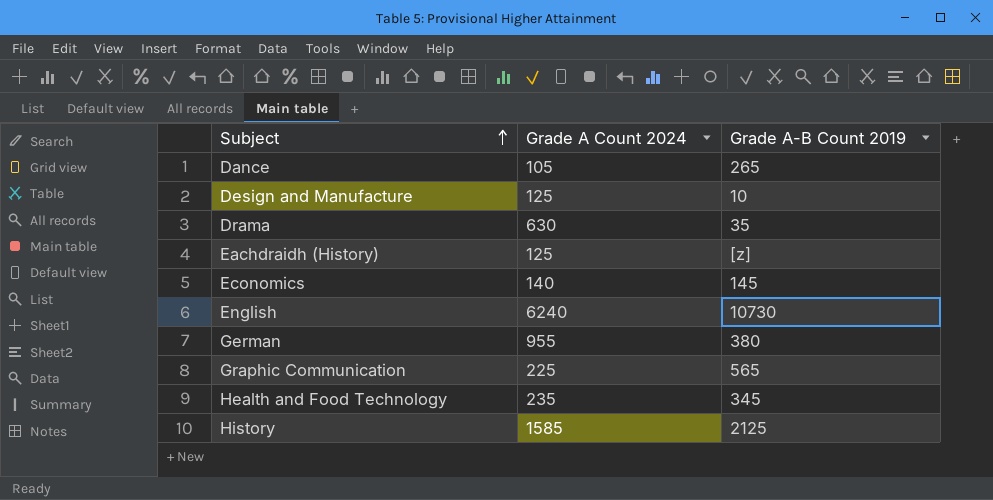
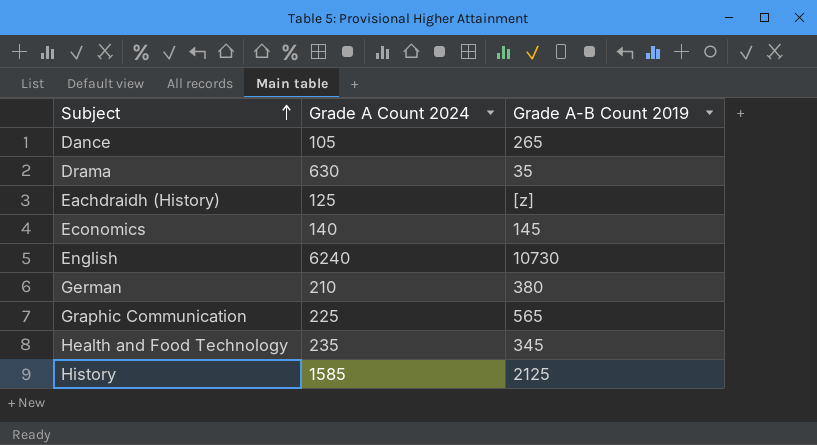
row Design and Manufacture: 125 | 10 -> none
German | Grade A Count 2024: 955 -> 210

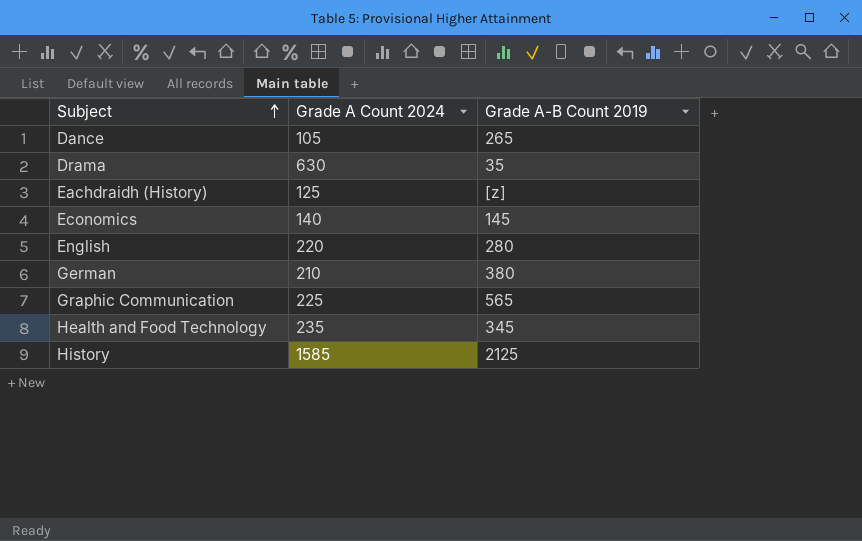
English | Grade A Count 2024: 6240 -> 220
English | Grade A-B Count 2019: 10730 -> 280

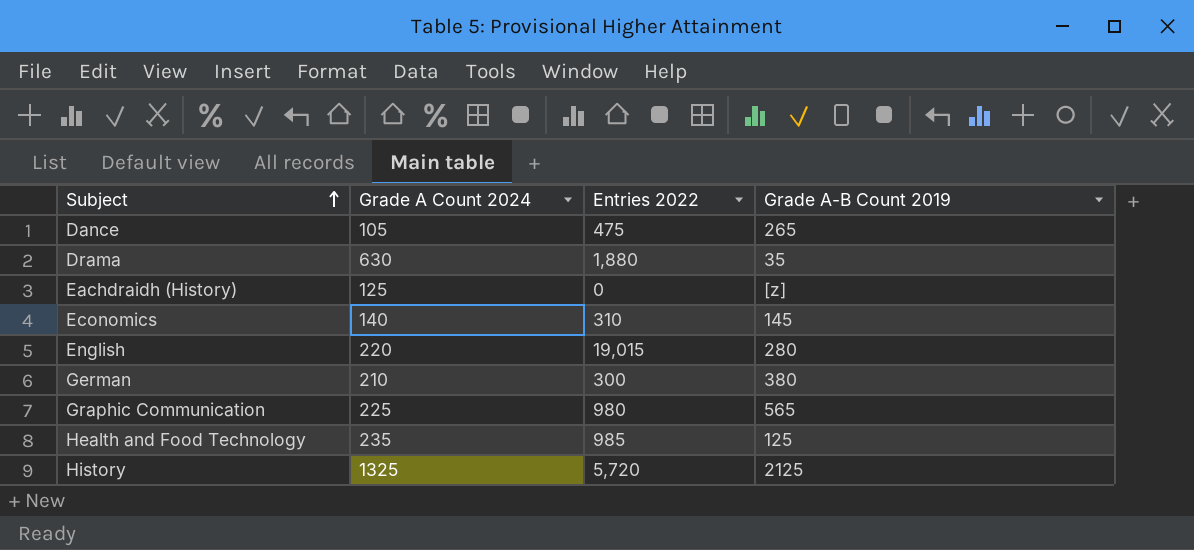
column Entries 2022 | position: none -> 3
Health and Food Technology | Grade A-B Count 2019: 345 -> 125
History | Grade A Count 2024: 1585 -> 1325

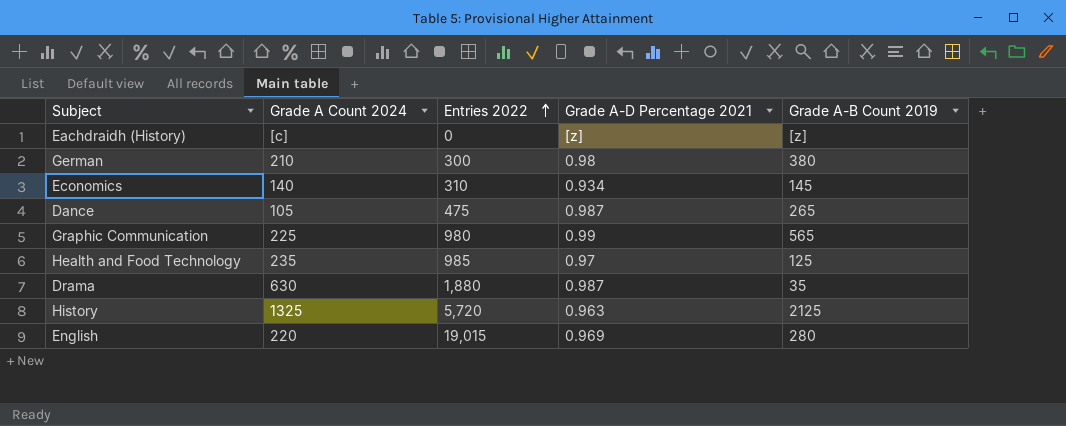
row order: Subject ascending -> Entries 2022 ascending
column Grade A-D Percentage 2021 | position: none -> 4
Eachdraidh (History) | Grade A Count 2024: 125 -> [c]

